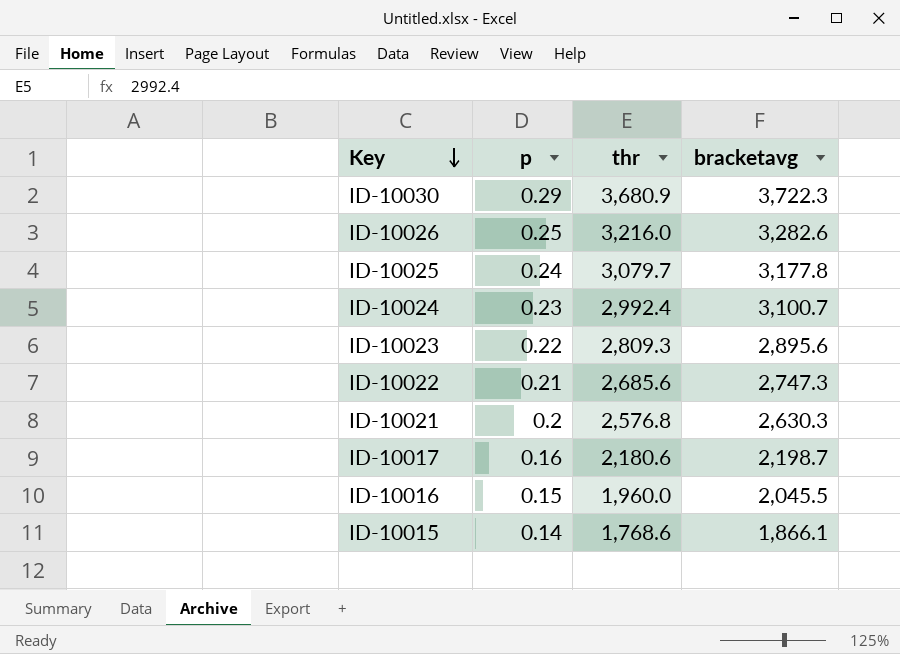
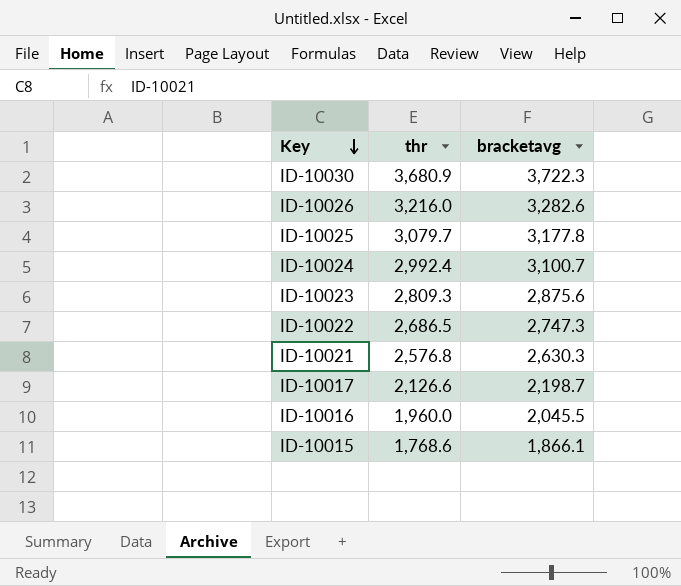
column p | position: 2 -> none
ID-10023 | bracketavg: 2,895.6 -> 2,875.6
ID-10022 | thr: 2,685.6 -> 2,686.5
ID-10017 | thr: 2,180.6 -> 2,126.6

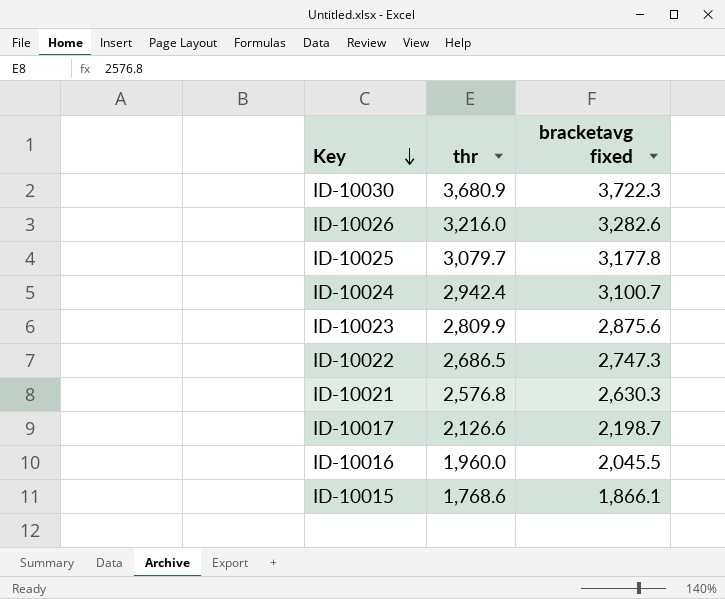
column name: bracketavg -> bracketavg fixed
ID-10024 | thr: 2,992.4 -> 2,942.4
ID-10023 | thr: 2,809.3 -> 2,809.9

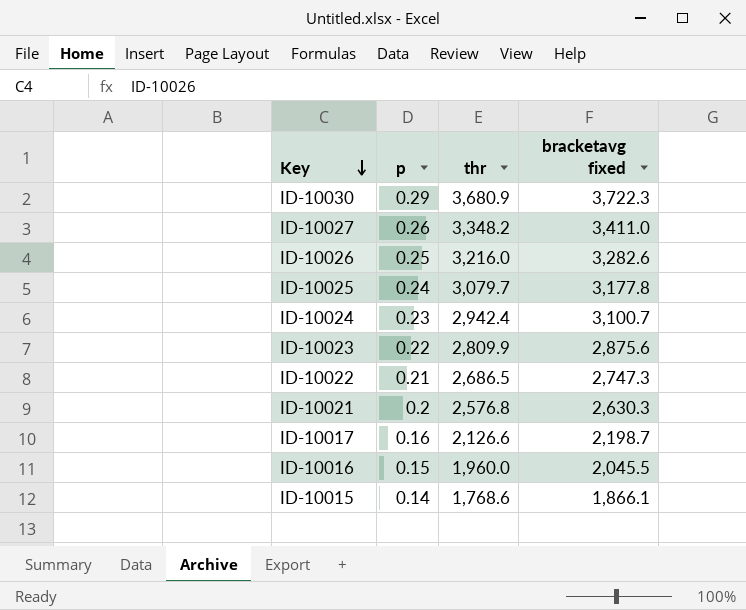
column p | position: none -> 2
row ID-10027: none -> 0.26 | 3,348.2 | 3,411.0

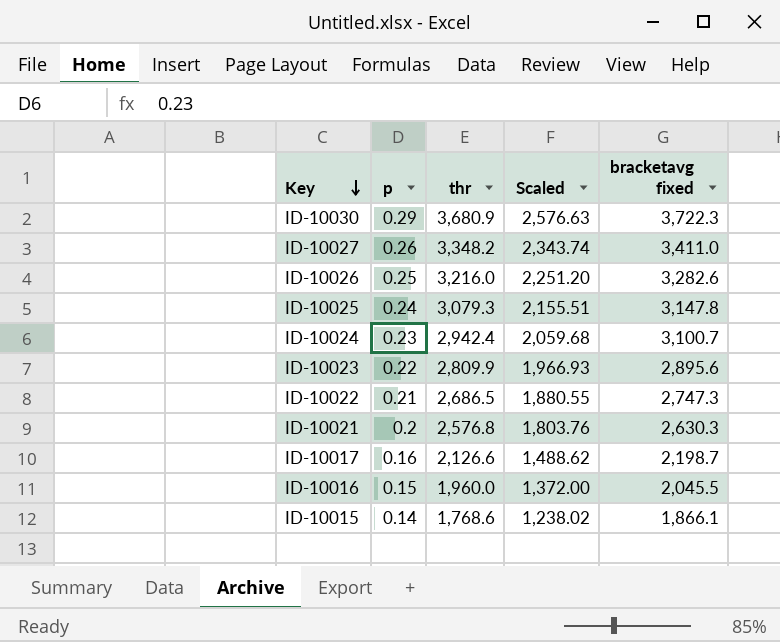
column Scaled | formula: none -> [thr] * 0.7
ID-10025 | thr: 3,079.7 -> 3,079.3
ID-10025 | bracketavg fixed: 3,177.8 -> 3,147.8
ID-10023 | bracketavg fixed: 2,875.6 -> 2,895.6

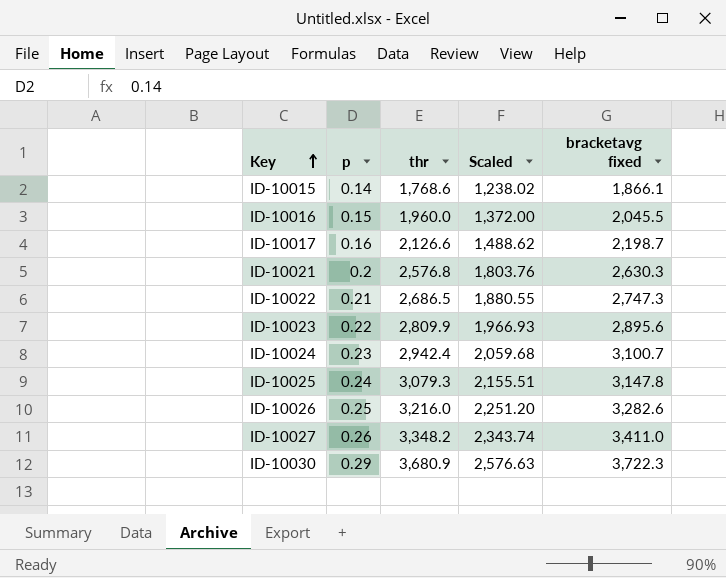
row order: Key descending -> Key ascending

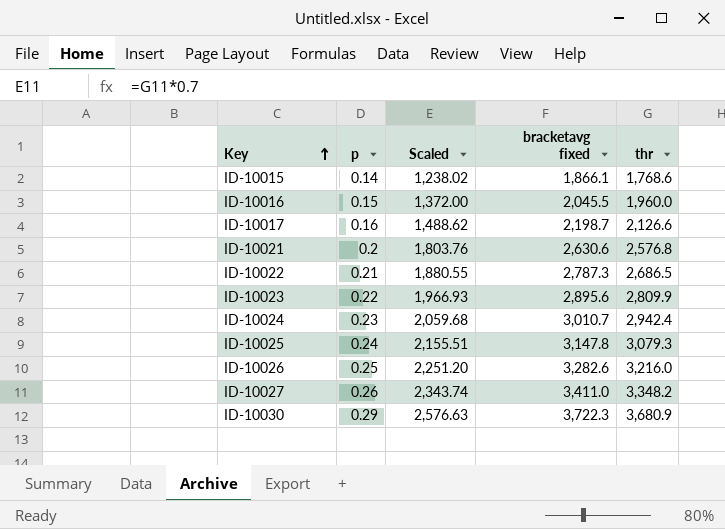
column thr | position: 3 -> 5
ID-10021 | bracketavg fixed: 2,630.3 -> 2,630.6
ID-10022 | bracketavg fixed: 2,747.3 -> 2,787.3
ID-10024 | bracketavg fixed: 3,100.7 -> 3,010.7

